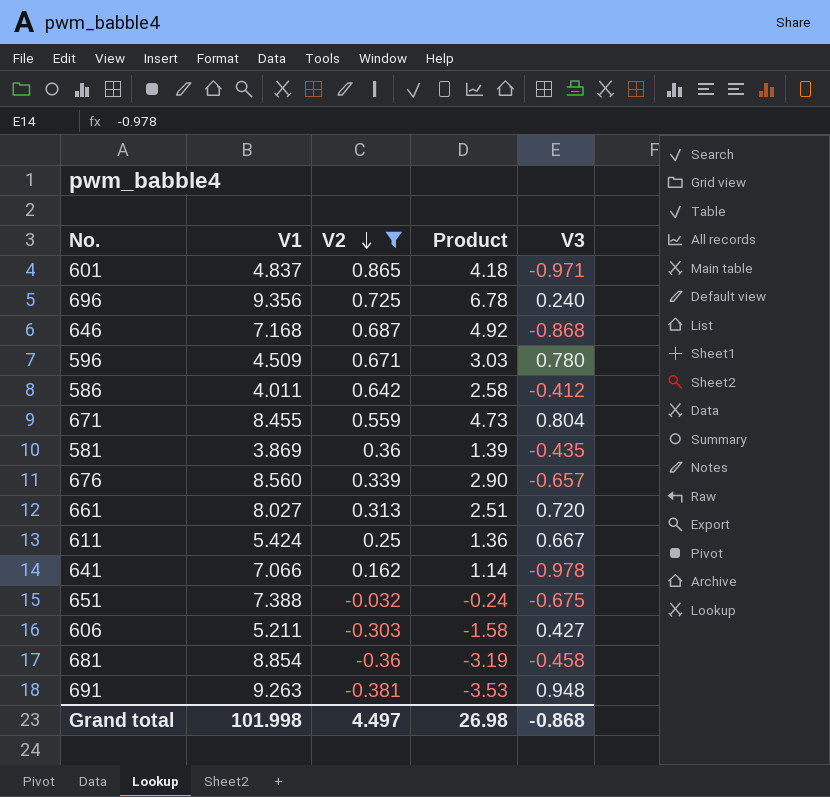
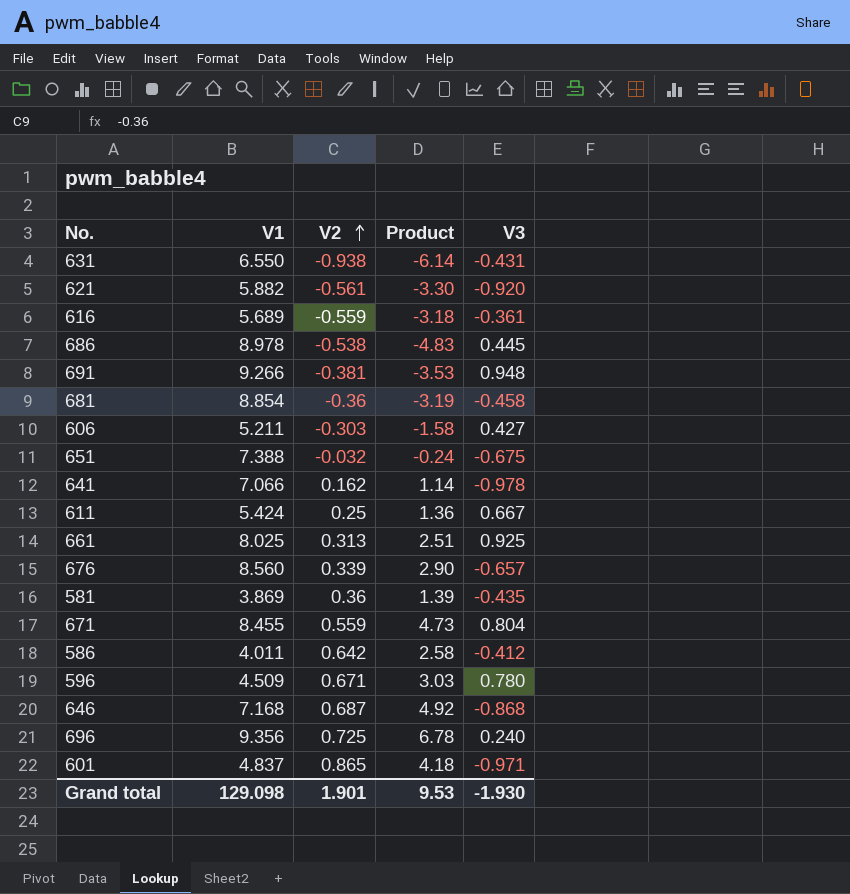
filter: V2 >= -0.381 -> none
row order: V2 descending -> V2 ascending
691 | V1: 9.263 -> 9.266
661 | V1: 8.027 -> 8.025
661 | V3: 0.720 -> 0.925
Grand total | V1: 101.998 -> 129.098
Grand total | V2: 4.497 -> 1.901
Grand total | Product: 26.98 -> 9.53
Grand total | V3: -0.868 -> -1.930

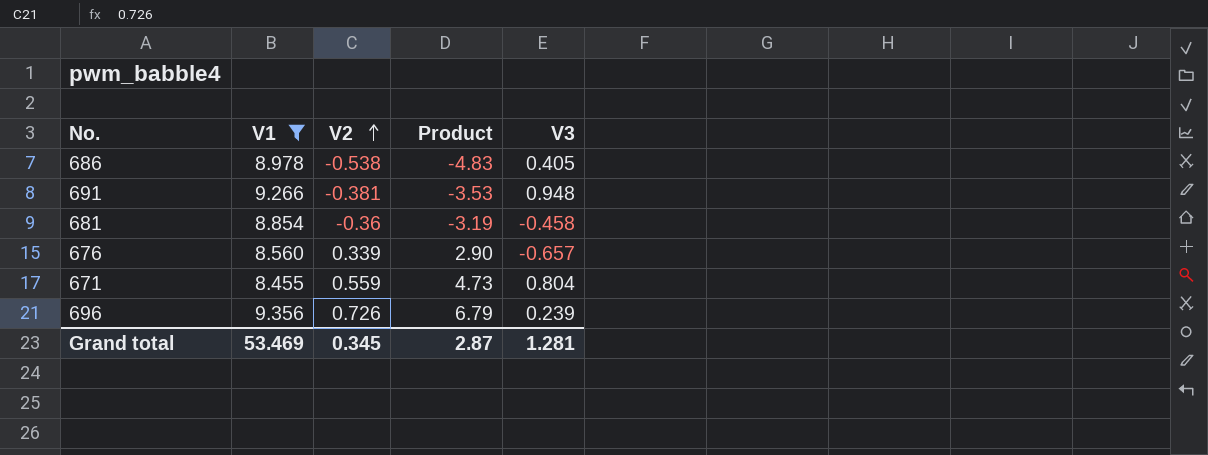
filter: none -> V1 >= 8.455
686 | V3: 0.445 -> 0.405
696 | V2: 0.725 -> 0.726
696 | Product: 6.78 -> 6.79
696 | V3: 0.240 -> 0.239
Grand total | V1: 129.098 -> 53.469
Grand total | V2: 1.901 -> 0.345
Grand total | Product: 9.53 -> 2.87
Grand total | V3: -1.930 -> 1.281

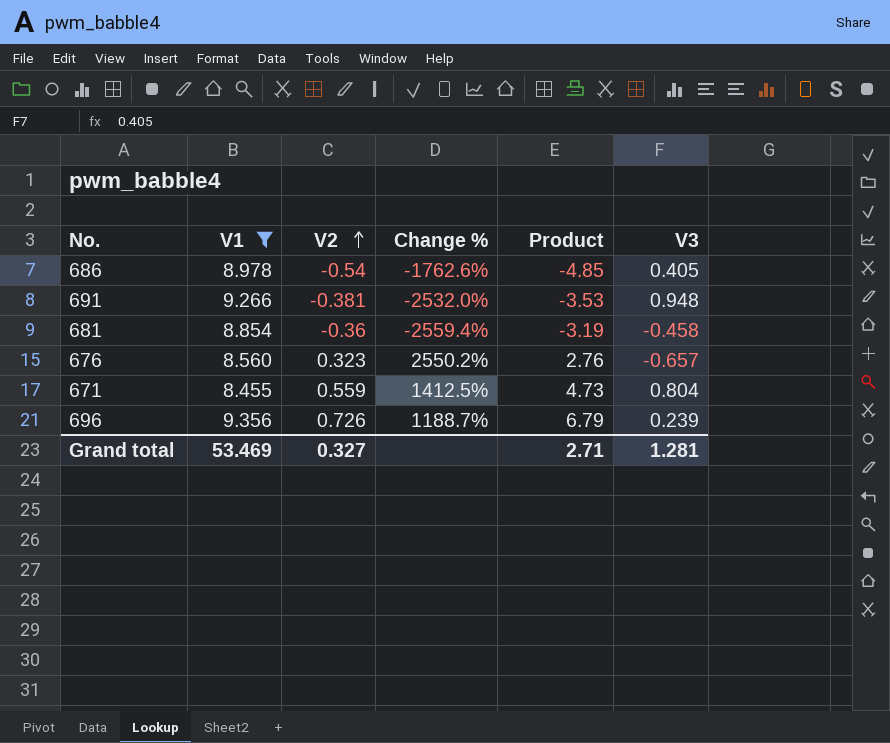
column Change % | formula: none -> ([V1] - [V2]) / [V2]
686 | V2: -0.538 -> -0.54
686 | Product: -4.83 -> -4.85
676 | V2: 0.339 -> 0.323
676 | Product: 2.90 -> 2.76
Grand total | V2: 0.345 -> 0.327
Grand total | Product: 2.87 -> 2.71

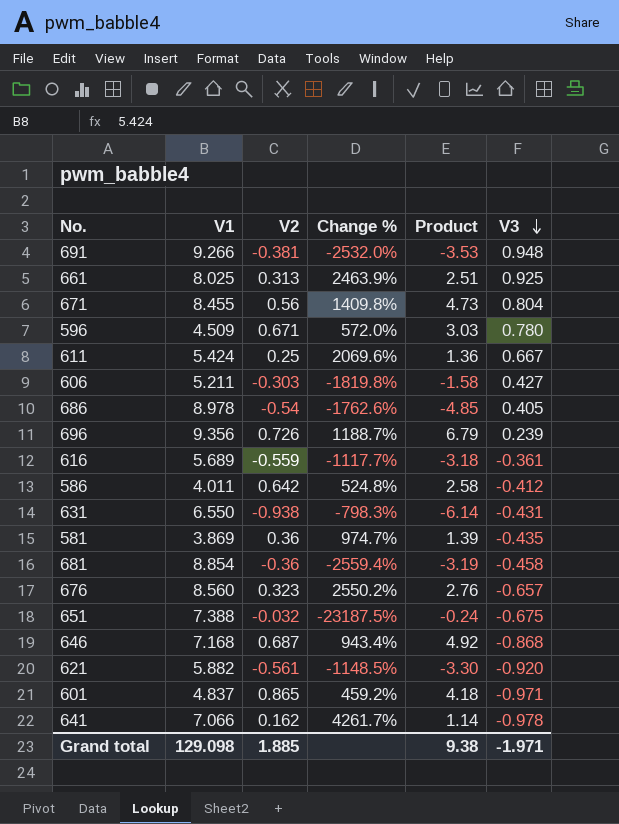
filter: V1 >= 8.455 -> none
row order: V2 ascending -> V3 descending
671 | V2: 0.559 -> 0.56
671 | Change %: 1412.5% -> 1409.8%
Grand total | V1: 53.469 -> 129.098
Grand total | V2: 0.327 -> 1.885
Grand total | Product: 2.71 -> 9.38
Grand total | V3: 1.281 -> -1.971

